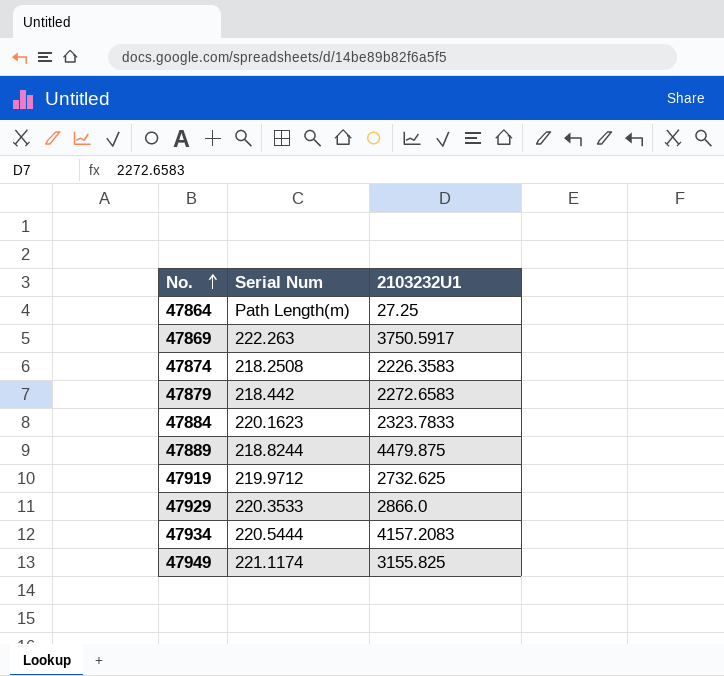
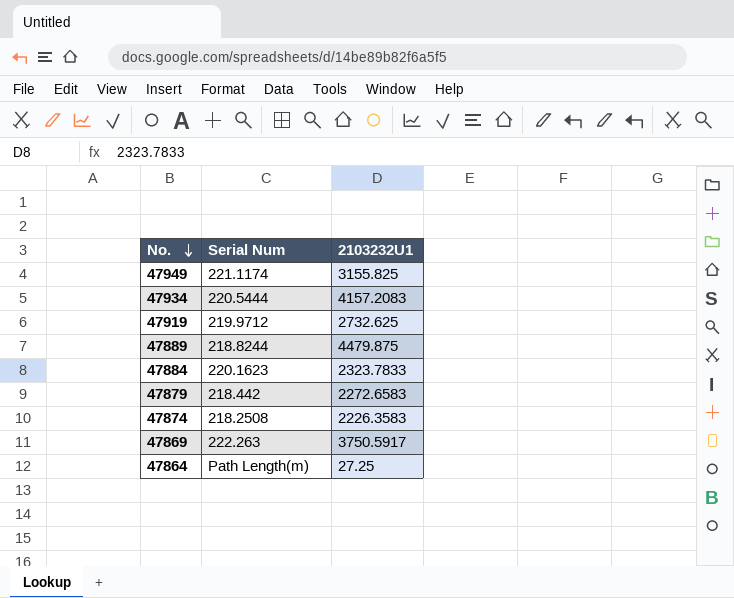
row order: No. ascending -> No. descending
row 47929: 220.3533 | 2866.0 -> none

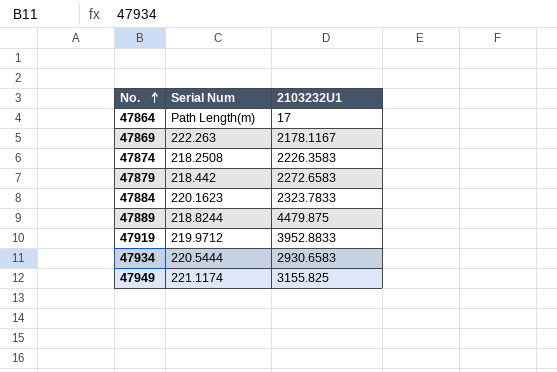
row order: No. descending -> No. ascending
47864 | 2103232U1: 27.25 -> 17
47869 | 2103232U1: 3750.5917 -> 2178.1167
47919 | 2103232U1: 2732.625 -> 3952.8833
47934 | 2103232U1: 4157.2083 -> 2930.6583

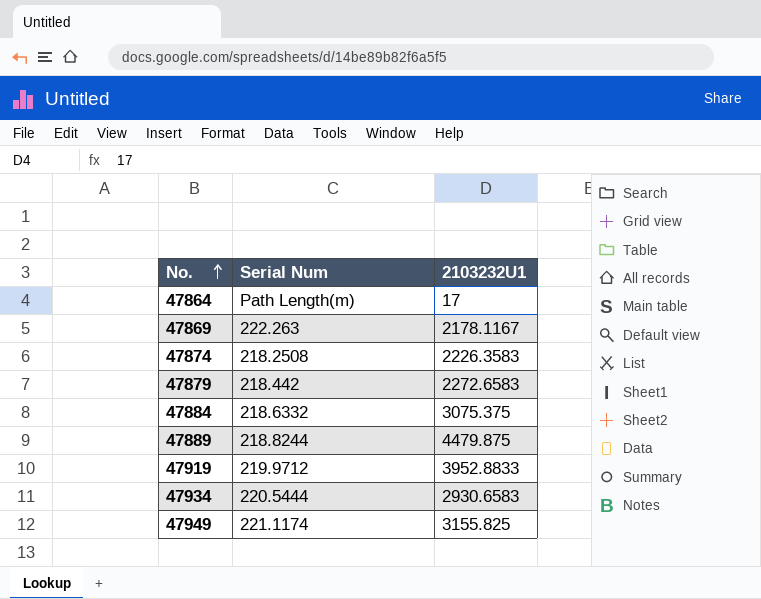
47884 | Serial Num: 220.1623 -> 218.6332
47884 | 2103232U1: 2323.7833 -> 3075.375

